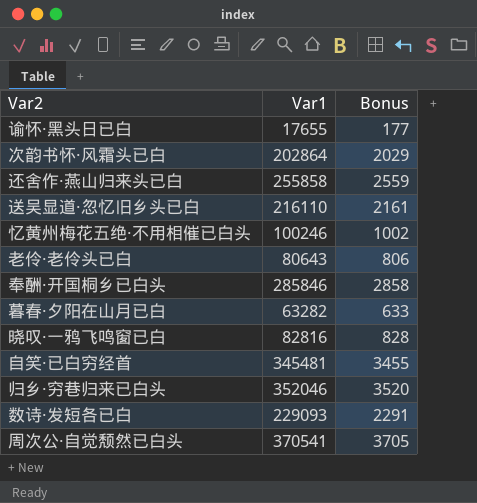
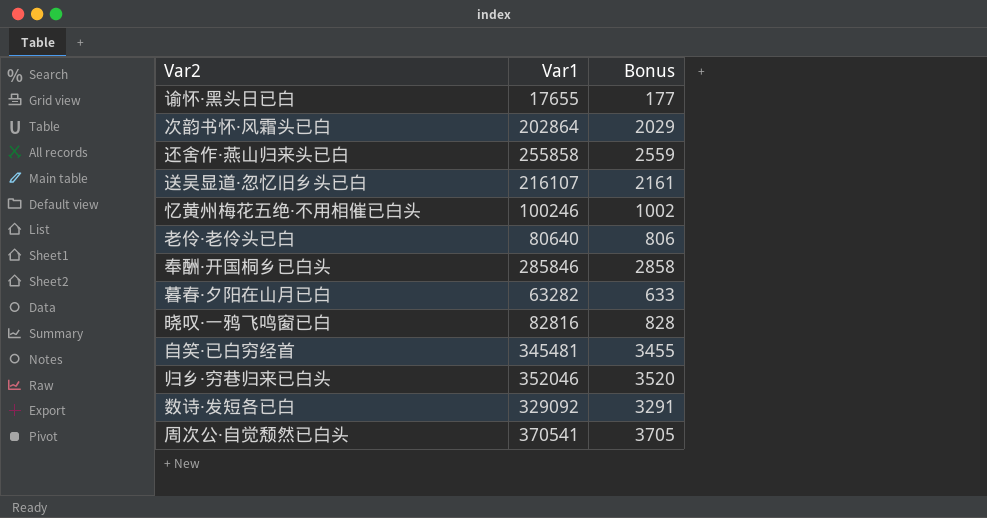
送吴显道·忽忆旧乡头已白 | Var1: 216110 -> 216107
老伶·老伶头已白 | Var1: 80643 -> 80640
数诗·发短各已白 | Var1: 229093 -> 329092
数诗·发短各已白 | Bonus: 2291 -> 3291

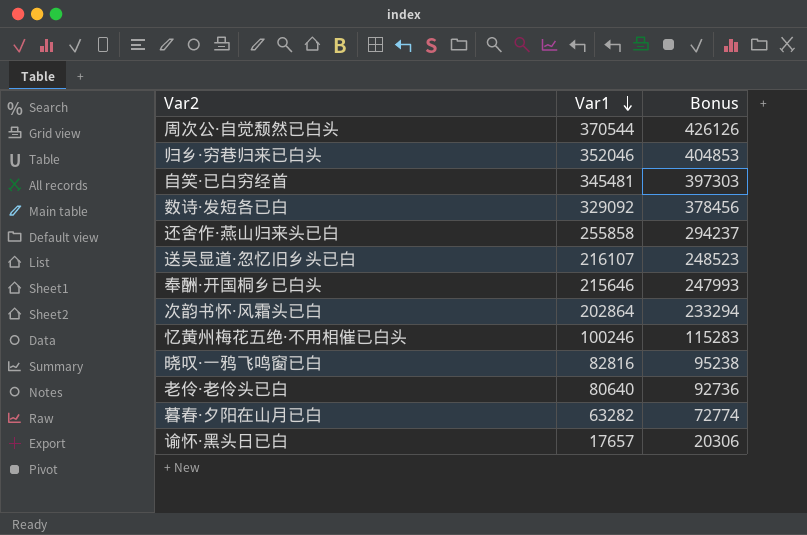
row order: none -> Var1 descending
column Bonus | formula: [Var1] * 0.01 -> [Var1] * 1.15
周次公·自觉颓然已白头 | Var1: 370541 -> 370544
奉酬·开国桐乡已白头 | Var1: 285846 -> 215646
谕怀·黑头日已白 | Var1: 17655 -> 17657

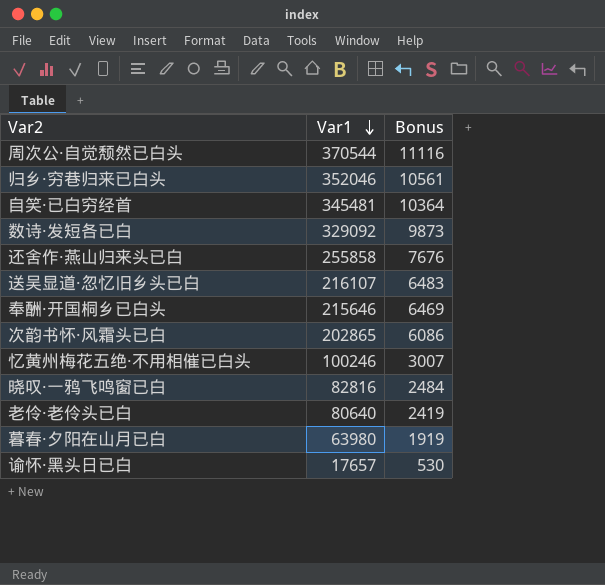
column Bonus | formula: [Var1] * 1.15 -> [Var1] * 0.03
次韵书怀·风霜头已白 | Var1: 202864 -> 202865
暮春·夕阳在山月已白 | Var1: 63282 -> 63980

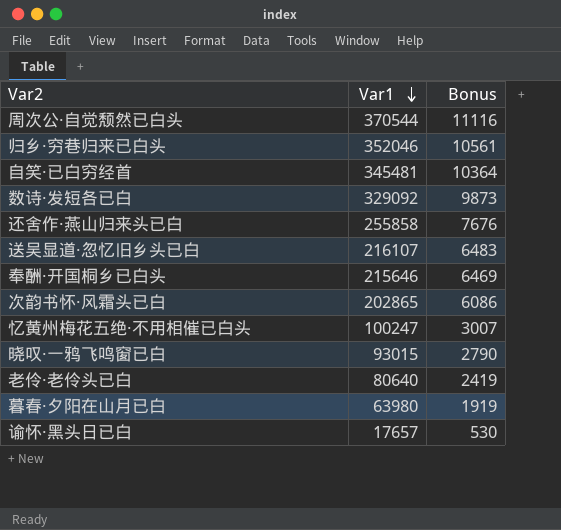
忆黄州梅花五绝·不用相催已白头 | Var1: 100246 -> 100247
晓叹·一鸦飞鸣窗已白 | Var1: 82816 -> 93015
晓叹·一鸦飞鸣窗已白 | Bonus: 2484 -> 2790

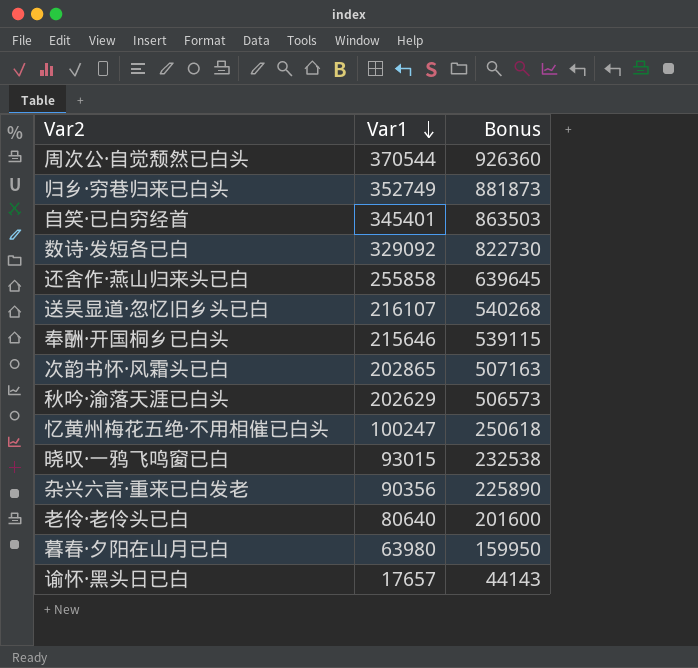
column Bonus | formula: [Var1] * 0.03 -> [Var1] * 2.5
归乡·穷巷归来已白头 | Var1: 352046 -> 352749
自笑·已白穷经首 | Var1: 345481 -> 345401
row 秋吟·渝落天涯已白头: none -> 202629 | 506573
row 杂兴六言·重来已白发老: none -> 90356 | 225890

